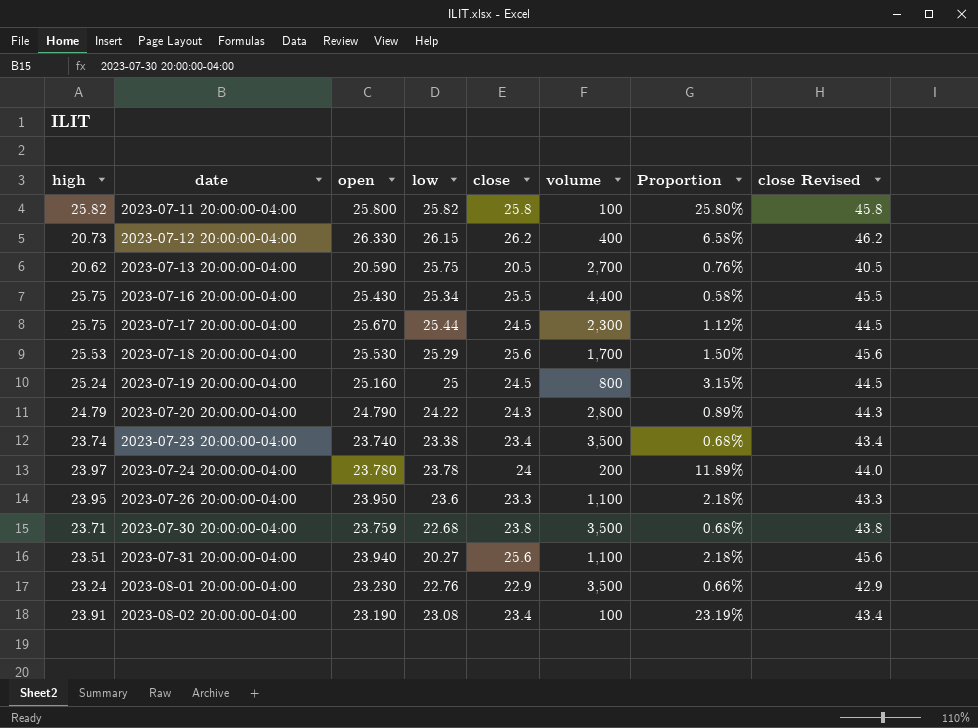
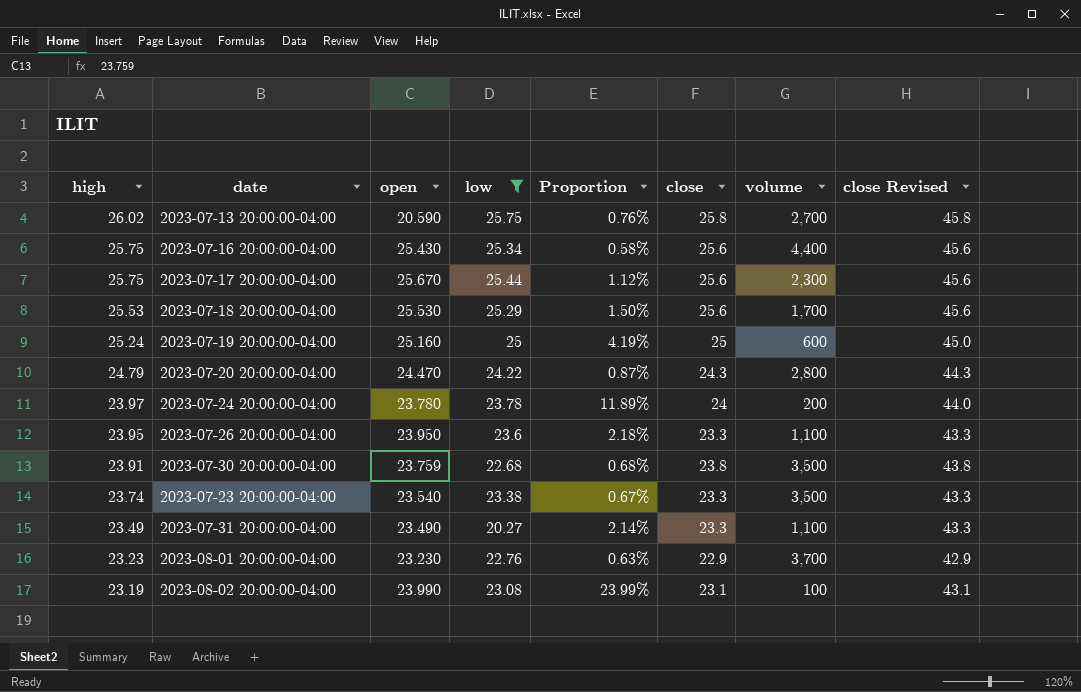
filter: none -> low <= 25.75
row order: date ascending -> high descending
column Proportion | position: 7 -> 5
2023-07-13 20:00:00-04:00 | high: 20.62 -> 26.02
2023-07-13 20:00:00-04:00 | close: 20.5 -> 25.8
2023-07-13 20:00:00-04:00 | close Revised: 40.5 -> 45.8
2023-07-16 20:00:00-04:00 | close: 25.5 -> 25.6
2023-07-16 20:00:00-04:00 | close Revised: 45.5 -> 45.6
2023-07-17 20:00:00-04:00 | close: 24.5 -> 25.6
2023-07-17 20:00:00-04:00 | close Revised: 44.5 -> 45.6
2023-07-19 20:00:00-04:00 | Proportion: 3.15% -> 4.19%
2023-07-19 20:00:00-04:00 | close: 24.5 -> 25
2023-07-19 20:00:00-04:00 | volume: 800 -> 600
2023-07-19 20:00:00-04:00 | close Revised: 44.5 -> 45.0
2023-07-20 20:00:00-04:00 | open: 24.790 -> 24.470
2023-07-20 20:00:00-04:00 | Proportion: 0.89% -> 0.87%
2023-07-30 20:00:00-04:00 | high: 23.71 -> 23.91
2023-07-23 20:00:00-04:00 | open: 23.740 -> 23.540
2023-07-23 20:00:00-04:00 | Proportion: 0.68% -> 0.67%
2023-07-23 20:00:00-04:00 | close: 23.4 -> 23.3
2023-07-23 20:00:00-04:00 | close Revised: 43.4 -> 43.3
2023-07-31 20:00:00-04:00 | high: 23.51 -> 23.49
2023-07-31 20:00:00-04:00 | open: 23.940 -> 23.490
2023-07-31 20:00:00-04:00 | Proportion: 2.18% -> 2.14%
2023-07-31 20:00:00-04:00 | close: 25.6 -> 23.3
2023-07-31 20:00:00-04:00 | close Revised: 45.6 -> 43.3
2023-08-01 20:00:00-04:00 | high: 23.24 -> 23.23
2023-08-01 20:00:00-04:00 | Proportion: 0.66% -> 0.63%
2023-08-01 20:00:00-04:00 | volume: 3,500 -> 3,700
2023-08-02 20:00:00-04:00 | high: 23.91 -> 23.19
2023-08-02 20:00:00-04:00 | open: 23.190 -> 23.990
2023-08-02 20:00:00-04:00 | Proportion: 23.19% -> 23.99%
2023-08-02 20:00:00-04:00 | close: 23.4 -> 23.1
2023-08-02 20:00:00-04:00 | close Revised: 43.4 -> 43.1

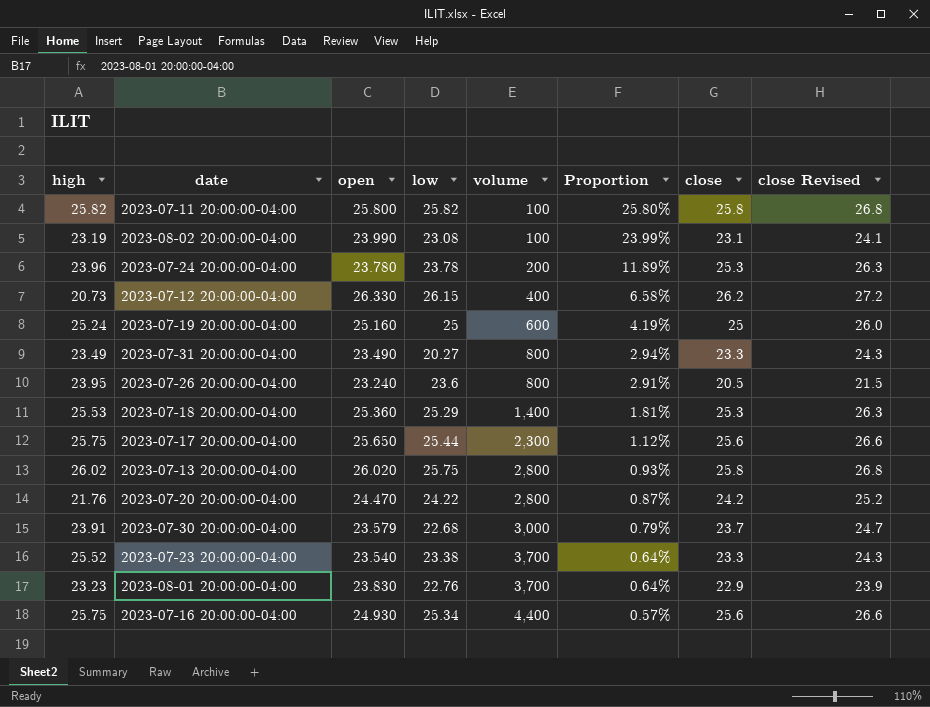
filter: low <= 25.75 -> none
row order: high descending -> volume ascending
column volume | position: 7 -> 5
column close Revised | formula: [close] + 20 -> [close] + 1
2023-07-24 20:00:00-04:00 | high: 23.97 -> 23.96
2023-07-24 20:00:00-04:00 | close: 24 -> 25.3
2023-07-31 20:00:00-04:00 | volume: 1,100 -> 800
2023-07-31 20:00:00-04:00 | Proportion: 2.14% -> 2.94%
2023-07-26 20:00:00-04:00 | open: 23.950 -> 23.240
2023-07-26 20:00:00-04:00 | volume: 1,100 -> 800
2023-07-26 20:00:00-04:00 | Proportion: 2.18% -> 2.91%
2023-07-26 20:00:00-04:00 | close: 23.3 -> 20.5
2023-07-18 20:00:00-04:00 | open: 25.530 -> 25.360
2023-07-18 20:00:00-04:00 | volume: 1,700 -> 1,400
2023-07-18 20:00:00-04:00 | Proportion: 1.50% -> 1.81%
2023-07-18 20:00:00-04:00 | close: 25.6 -> 25.3
2023-07-17 20:00:00-04:00 | open: 25.670 -> 25.650
2023-07-13 20:00:00-04:00 | open: 20.590 -> 26.020
2023-07-13 20:00:00-04:00 | volume: 2,700 -> 2,800
2023-07-13 20:00:00-04:00 | Proportion: 0.76% -> 0.93%
2023-07-20 20:00:00-04:00 | high: 24.79 -> 21.76
2023-07-20 20:00:00-04:00 | close: 24.3 -> 24.2
2023-07-30 20:00:00-04:00 | open: 23.759 -> 23.579
2023-07-30 20:00:00-04:00 | volume: 3,500 -> 3,000
2023-07-30 20:00:00-04:00 | Proportion: 0.68% -> 0.79%
2023-07-30 20:00:00-04:00 | close: 23.8 -> 23.7
2023-07-23 20:00:00-04:00 | high: 23.74 -> 25.52
2023-07-23 20:00:00-04:00 | volume: 3,500 -> 3,700
2023-07-23 20:00:00-04:00 | Proportion: 0.67% -> 0.64%
2023-08-01 20:00:00-04:00 | open: 23.230 -> 23.830
2023-08-01 20:00:00-04:00 | Proportion: 0.63% -> 0.64%
2023-07-16 20:00:00-04:00 | open: 25.430 -> 24.930
2023-07-16 20:00:00-04:00 | Proportion: 0.58% -> 0.57%

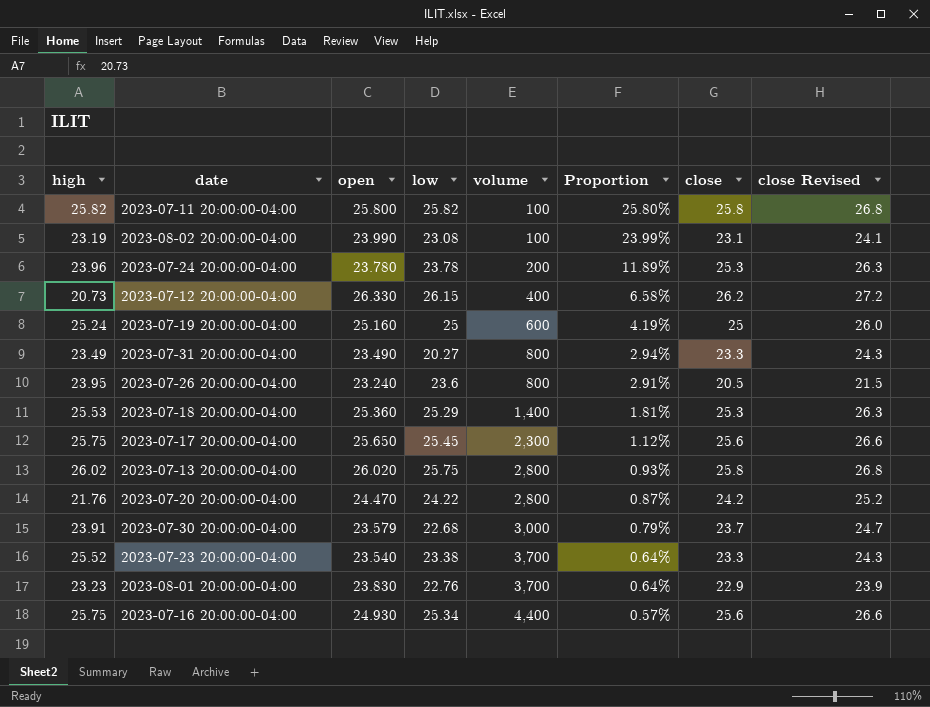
2023-07-17 20:00:00-04:00 | low: 25.44 -> 25.45

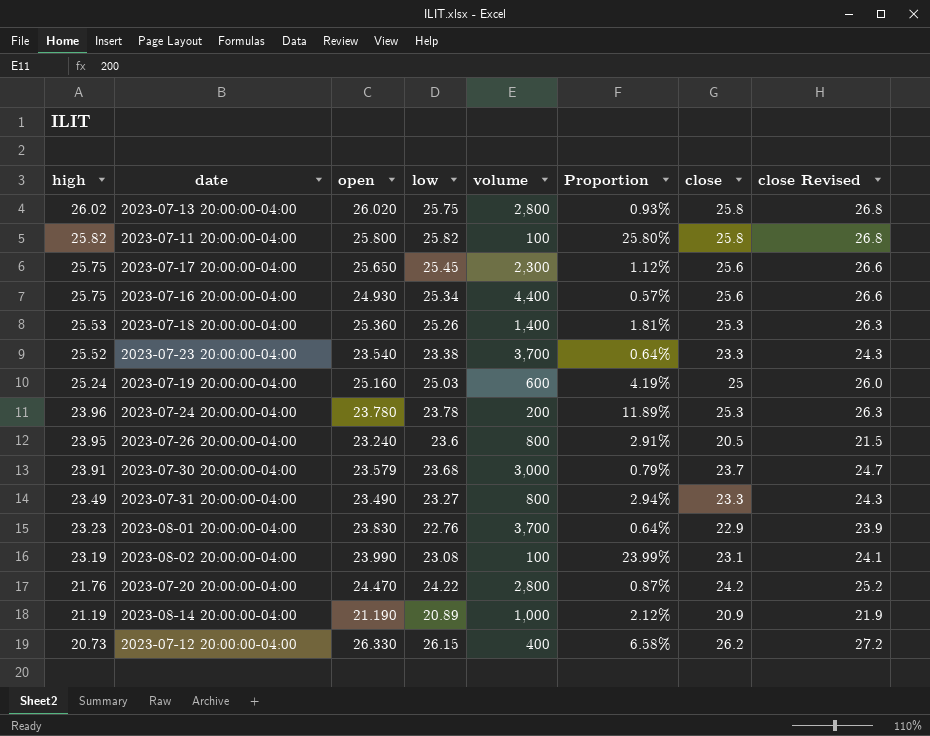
row order: volume ascending -> high descending
2023-07-18 20:00:00-04:00 | low: 25.29 -> 25.26
2023-07-19 20:00:00-04:00 | low: 25 -> 25.03
2023-07-30 20:00:00-04:00 | low: 22.68 -> 23.68
2023-07-31 20:00:00-04:00 | low: 20.27 -> 23.27
row 2023-08-14 20:00:00-04:00: none -> 21.19 | 21.190 | 20.89 | 1,000 | 2.12% | 20.9 | 21.9

